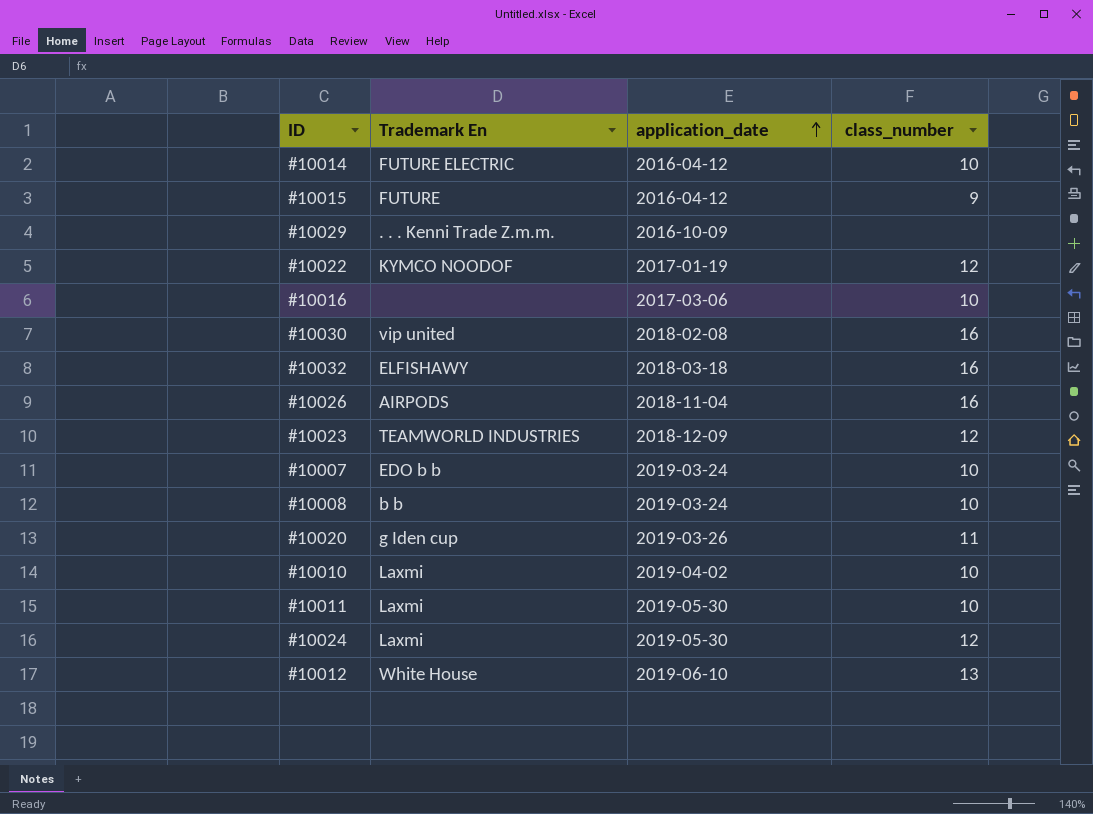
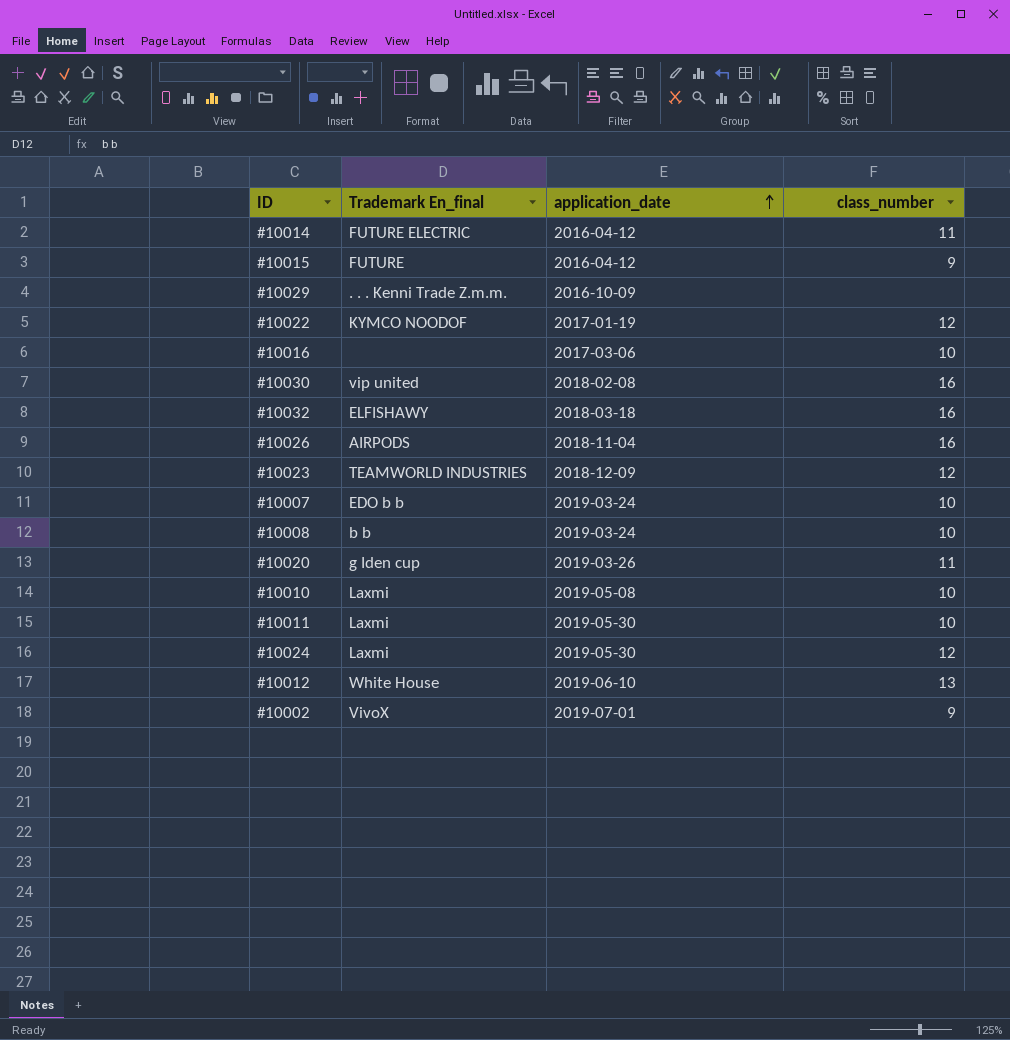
column name: Trademark En -> Trademark En_final
#10014 | class_number: 10 -> 11
#10010 | application_date: 2019-04-02 -> 2019-05-08
row #10002: none -> VivoX | 2019-07-01 | 9

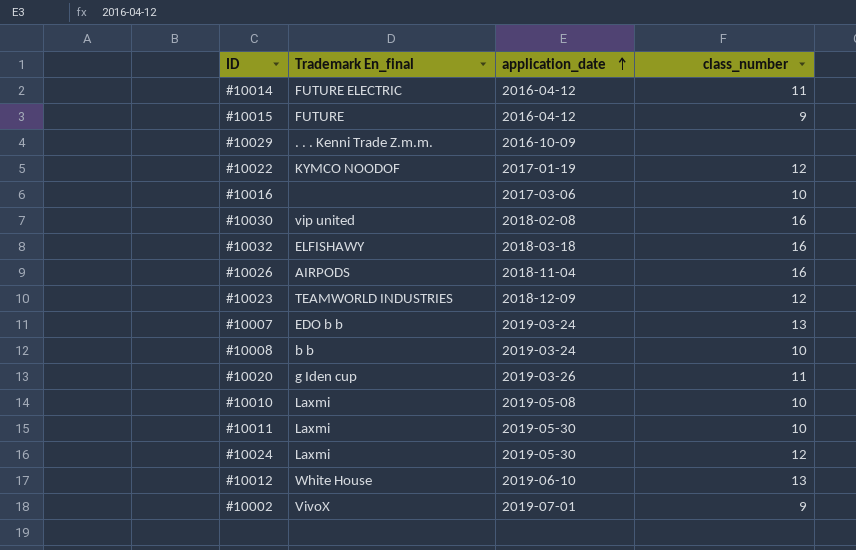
#10007 | class_number: 10 -> 13

